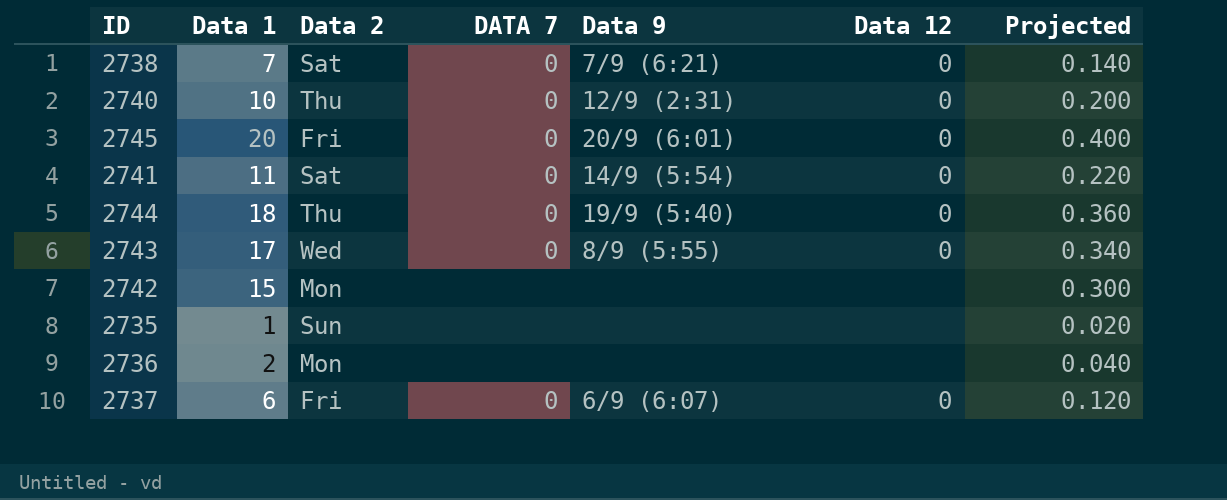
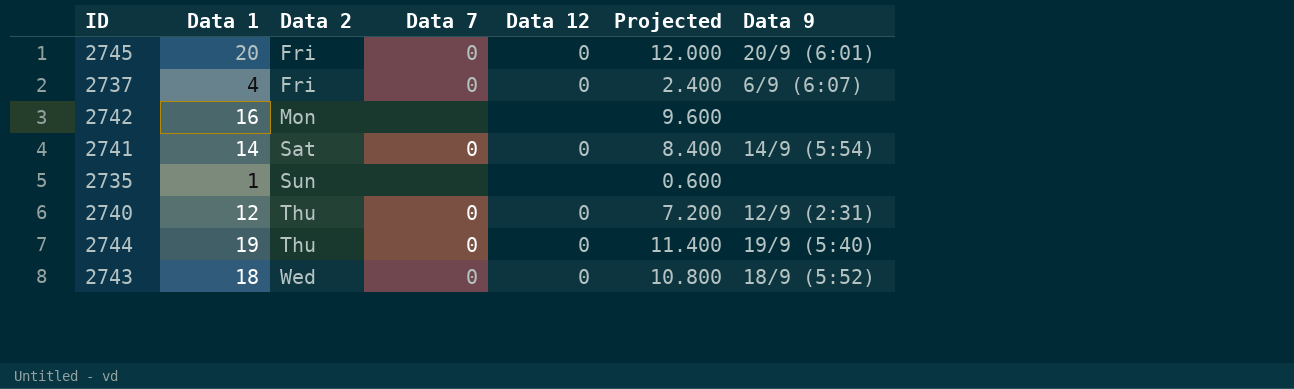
row order: none -> Data 2 ascending
column name: DATA 7 -> Data 7
column Projected | formula: [Data 1] * 0.02 -> [Data 1] * 0.6
column Data 9 | position: 5 -> 7
row 2738: 7 | Sat | 0 | 7/9 (6:21) | 0 | 0.140 -> none
row 2736: 2 | Mon | none | none | none | 0.040 -> none
2737 | Data 1: 6 -> 4
2742 | Data 1: 15 -> 16
2741 | Data 1: 11 -> 14
2740 | Data 1: 10 -> 12
2744 | Data 1: 18 -> 19
2743 | Data 1: 17 -> 18
2743 | Data 9: 8/9 (5:55) -> 18/9 (5:52)

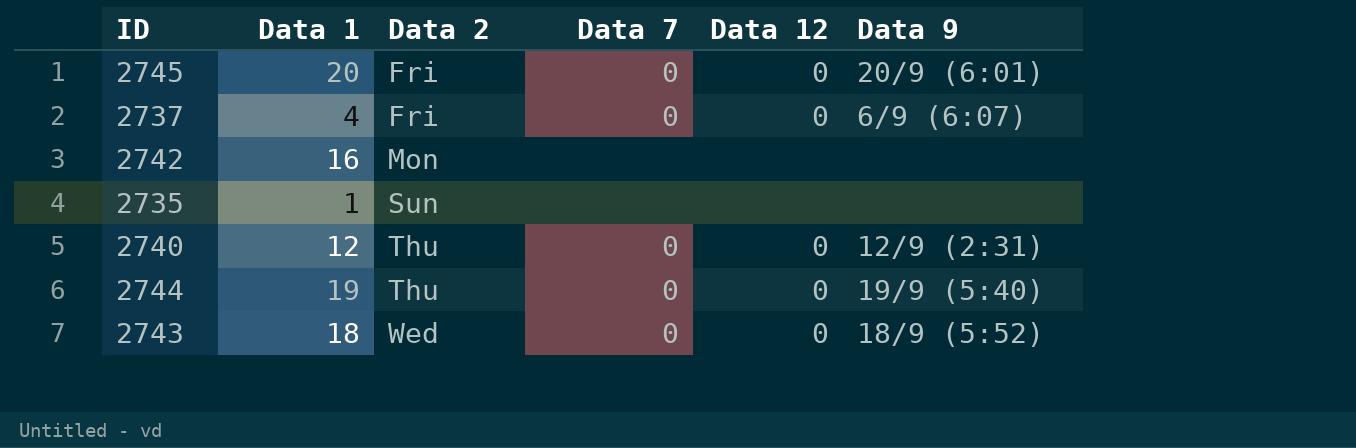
column Projected | formula: [Data 1] * 0.6 -> none
row 2741: 14 | Sat | 0 | 0 | 8.400 | 14/9 (5:54) -> none

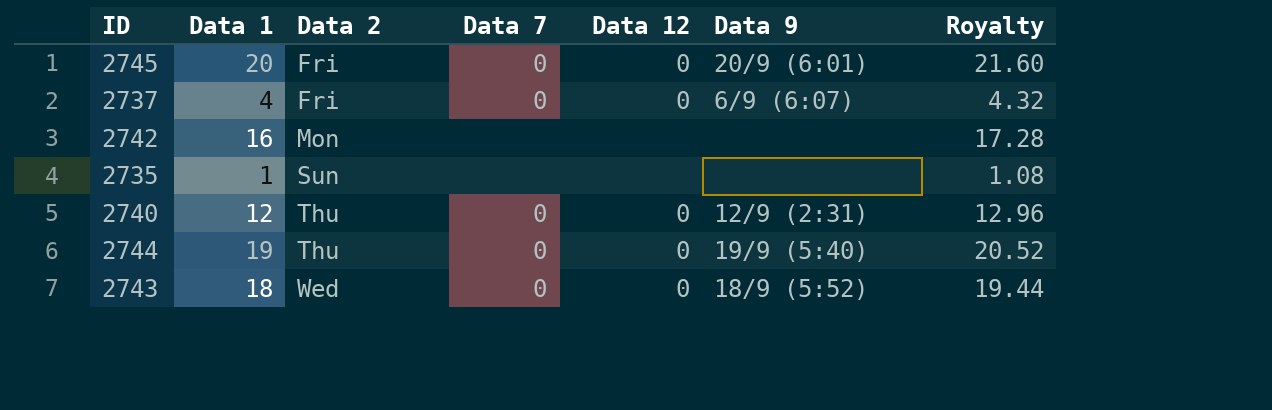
column Royalty | formula: none -> [Data 1] * 1.08

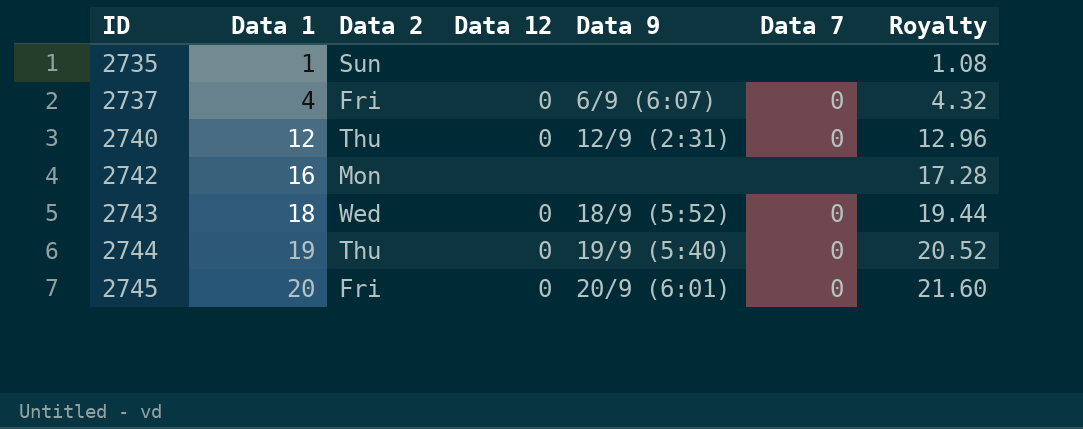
row order: Data 2 ascending -> ID ascending
column Data 7 | position: 4 -> 6

